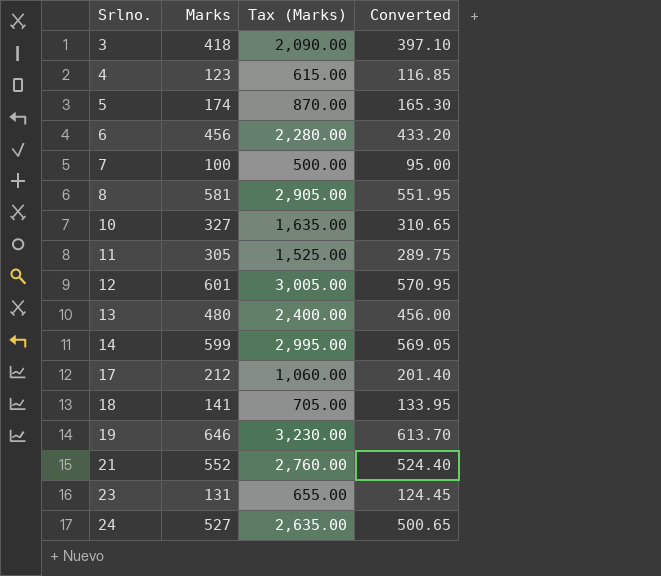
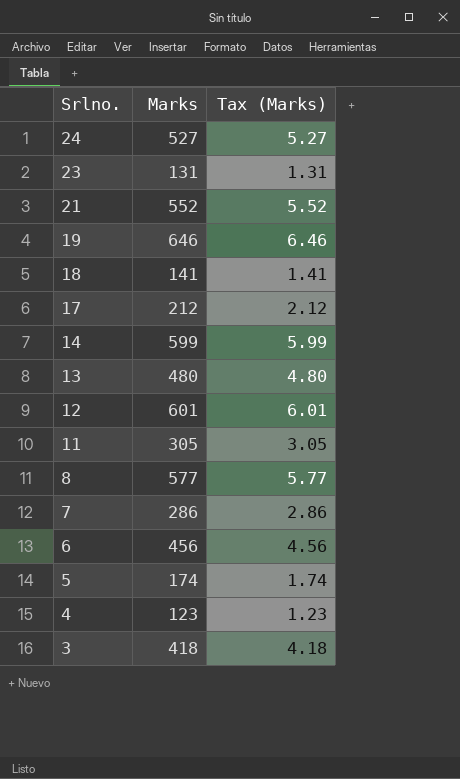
row order: Srlno. ascending -> Srlno. descending
column Converted | formula: [Marks] * 0.95 -> none
column Tax (Marks) | formula: [Marks] * 5 -> [Marks] * 0.01
row 10: 327 | 1,635.00 | 310.65 -> none
8 | Marks: 581 -> 577
7 | Marks: 100 -> 286

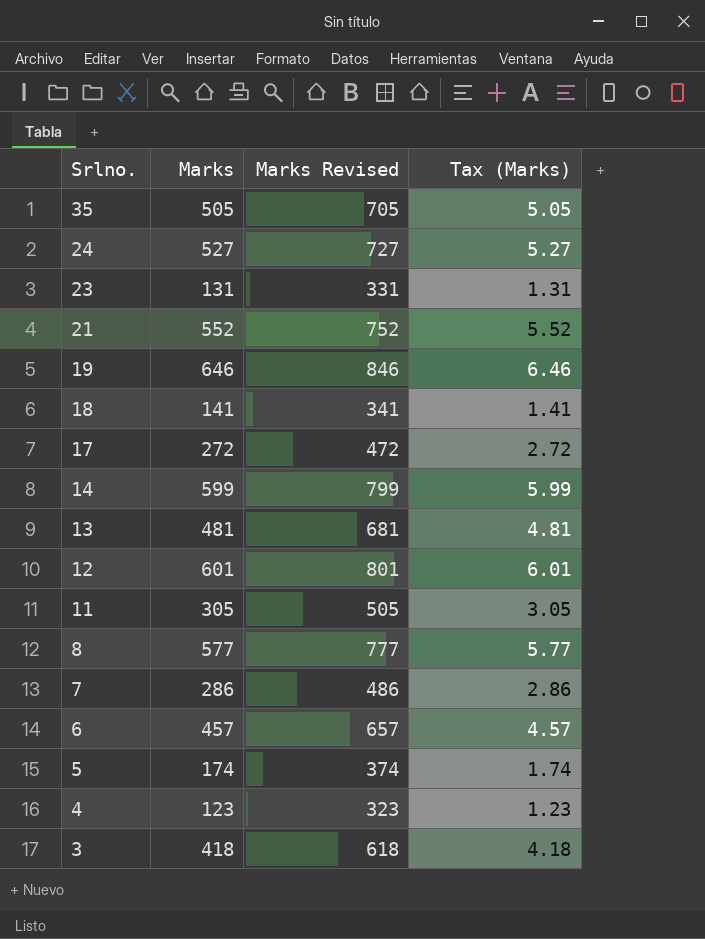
column Marks Revised | formula: none -> [Marks] + 200
row 35: none -> 505 | 705 | 5.05
17 | Marks: 212 -> 272
17 | Tax (Marks): 2.12 -> 2.72
13 | Marks: 480 -> 481
13 | Tax (Marks): 4.80 -> 4.81
6 | Marks: 456 -> 457
6 | Tax (Marks): 4.56 -> 4.57

